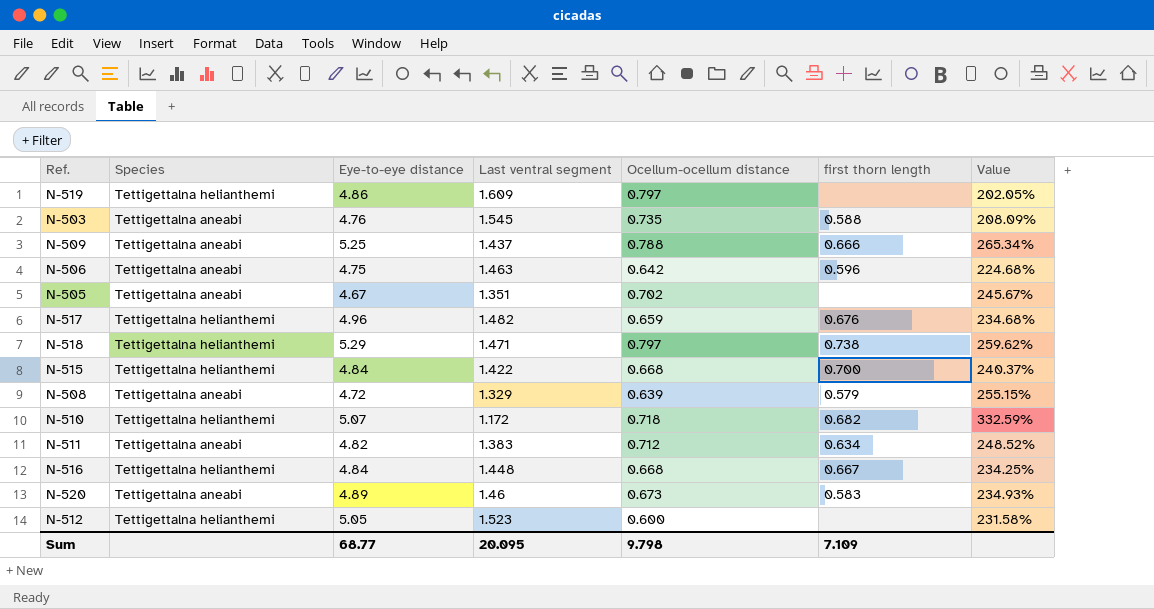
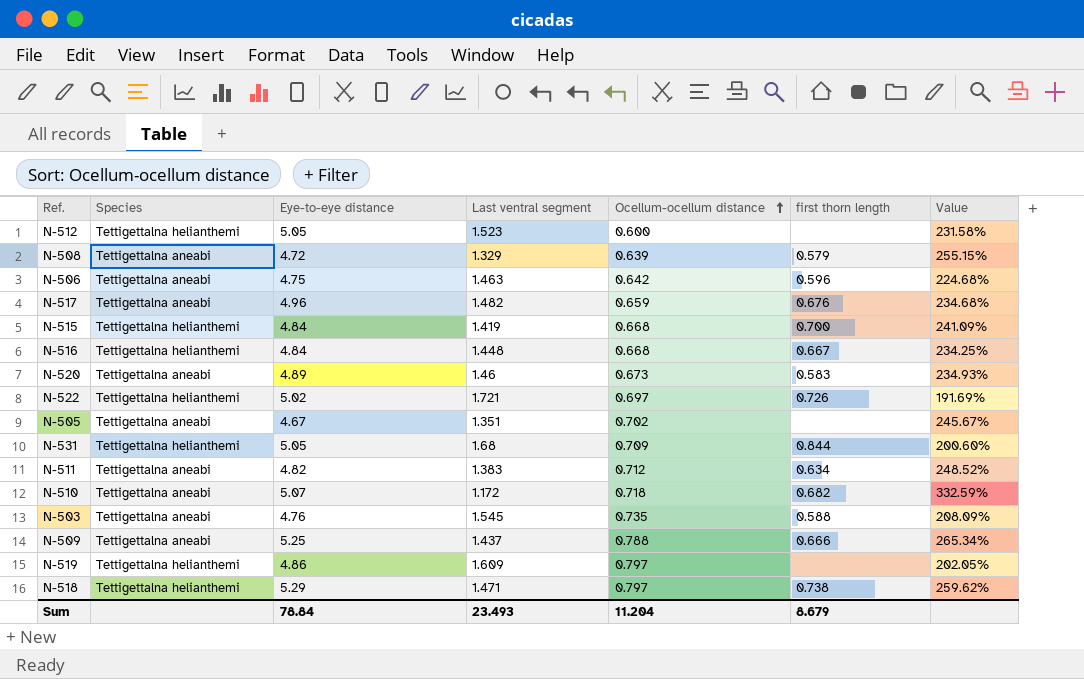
row order: none -> Ocellum-ocellum distance ascending
N-517 | Species: Tettigettalna helianthemi -> Tettigettalna aneabi
N-515 | Last ventral segment: 1.422 -> 1.419
N-515 | Value: 240.37% -> 241.09%
row N-522: none -> Tettigettalna helianthemi | 5.02 | 1.721 | 0.697 | 0.726 | 191.69%
row N-531: none -> Tettigettalna helianthemi | 5.05 | 1.68 | 0.709 | 0.844 | 200.60%
N-510 | Species: Tettigettalna helianthemi -> Tettigettalna aneabi
Sum | Eye-to-eye distance: 68.77 -> 78.84
Sum | Last ventral segment: 20.095 -> 23.493
Sum | Ocellum-ocellum distance: 9.798 -> 11.204
Sum | first thorn length: 7.109 -> 8.679

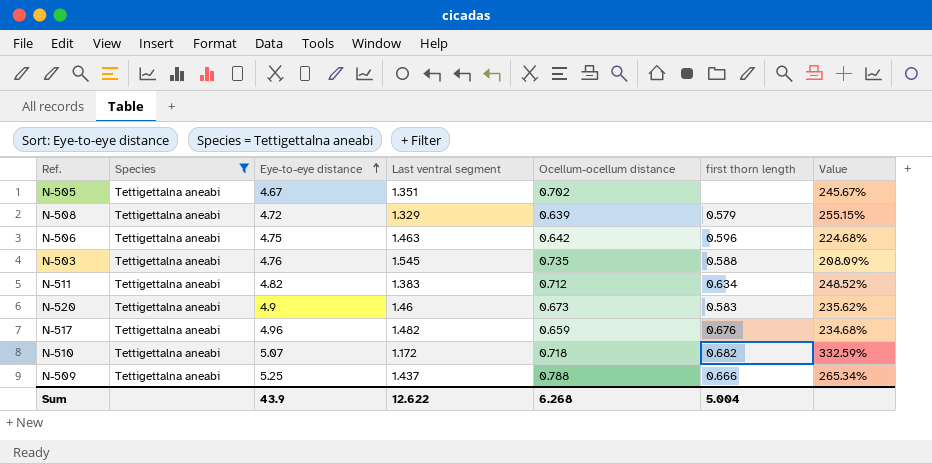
filter: none -> Species = Tettigettalna aneabi
row order: Ocellum-ocellum distance ascending -> Eye-to-eye distance ascending
N-520 | Eye-to-eye distance: 4.89 -> 4.9
N-520 | Value: 234.93% -> 235.62%
Sum | Eye-to-eye distance: 78.84 -> 43.9
Sum | Last ventral segment: 23.493 -> 12.622
Sum | Ocellum-ocellum distance: 11.204 -> 6.268
Sum | first thorn length: 8.679 -> 5.004

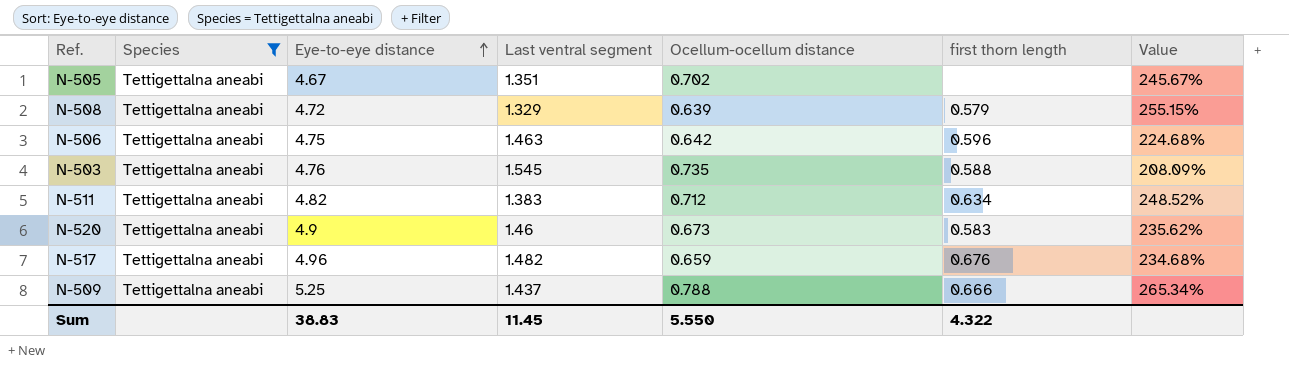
row N-510: Tettigettalna aneabi | 5.07 | 1.172 | 0.718 | 0.682 | 332.59% -> none
Sum | Eye-to-eye distance: 43.9 -> 38.83
Sum | Last ventral segment: 12.622 -> 11.45
Sum | Ocellum-ocellum distance: 6.268 -> 5.550
Sum | first thorn length: 5.004 -> 4.322

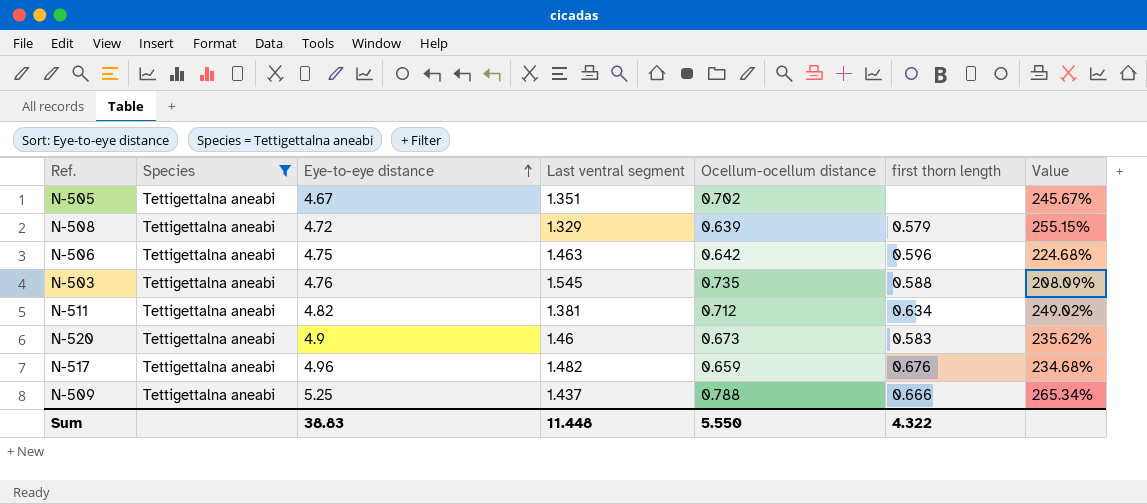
N-511 | Last ventral segment: 1.383 -> 1.381
N-511 | Value: 248.52% -> 249.02%
Sum | Last ventral segment: 11.45 -> 11.448

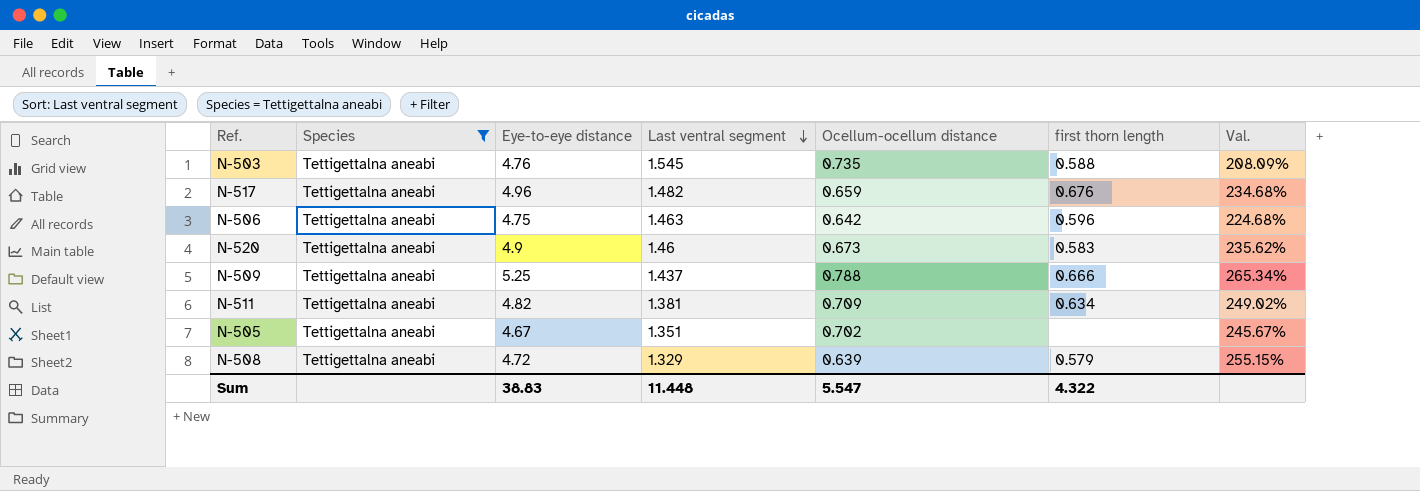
row order: Eye-to-eye distance ascending -> Last ventral segment descending
column name: Value -> Val.
N-511 | Ocellum-ocellum distance: 0.712 -> 0.709
Sum | Ocellum-ocellum distance: 5.550 -> 5.547

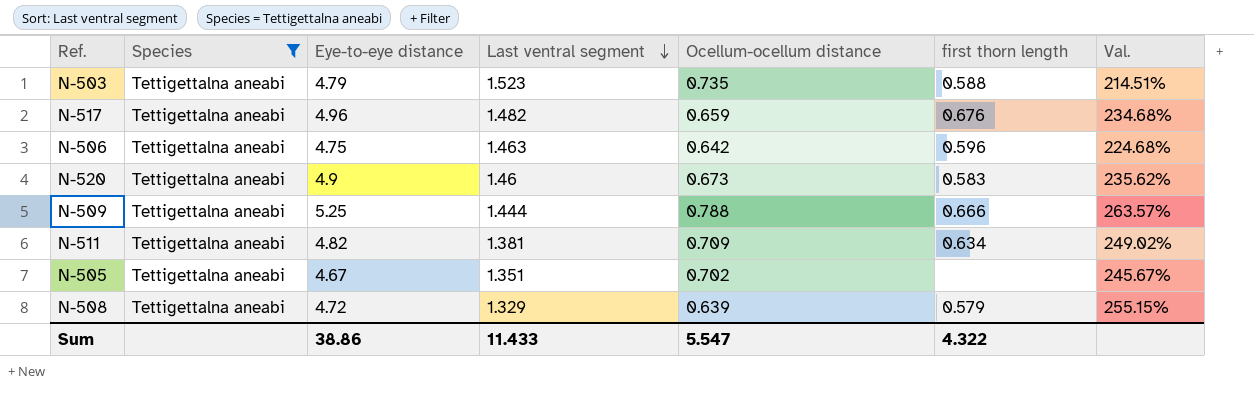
N-503 | Eye-to-eye distance: 4.76 -> 4.79
N-503 | Last ventral segment: 1.545 -> 1.523
N-503 | Val.: 208.09% -> 214.51%
N-509 | Last ventral segment: 1.437 -> 1.444
N-509 | Val.: 265.34% -> 263.57%
Sum | Eye-to-eye distance: 38.83 -> 38.86
Sum | Last ventral segment: 11.448 -> 11.433

